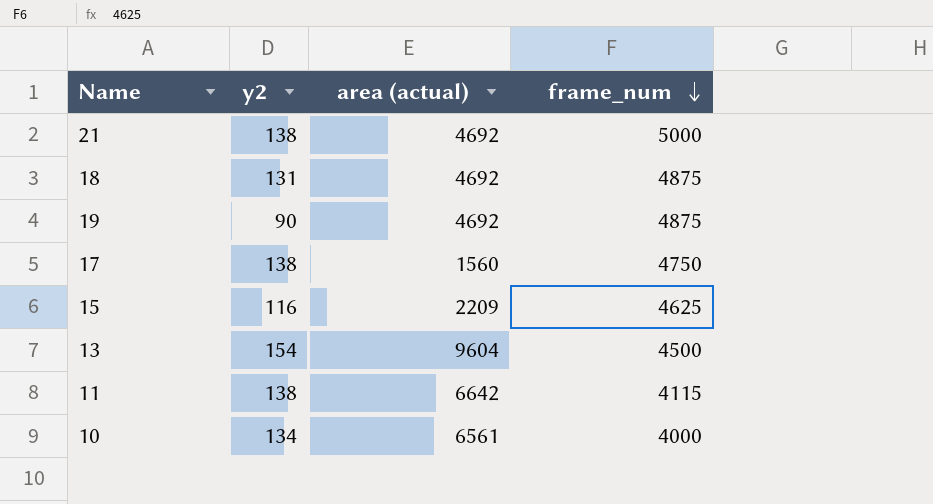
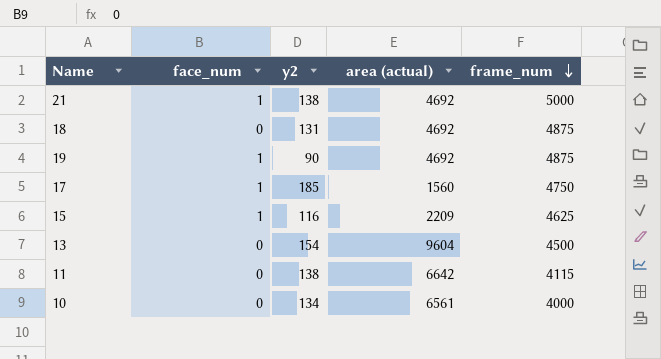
column face_num | position: none -> 2
17 | y2: 138 -> 185

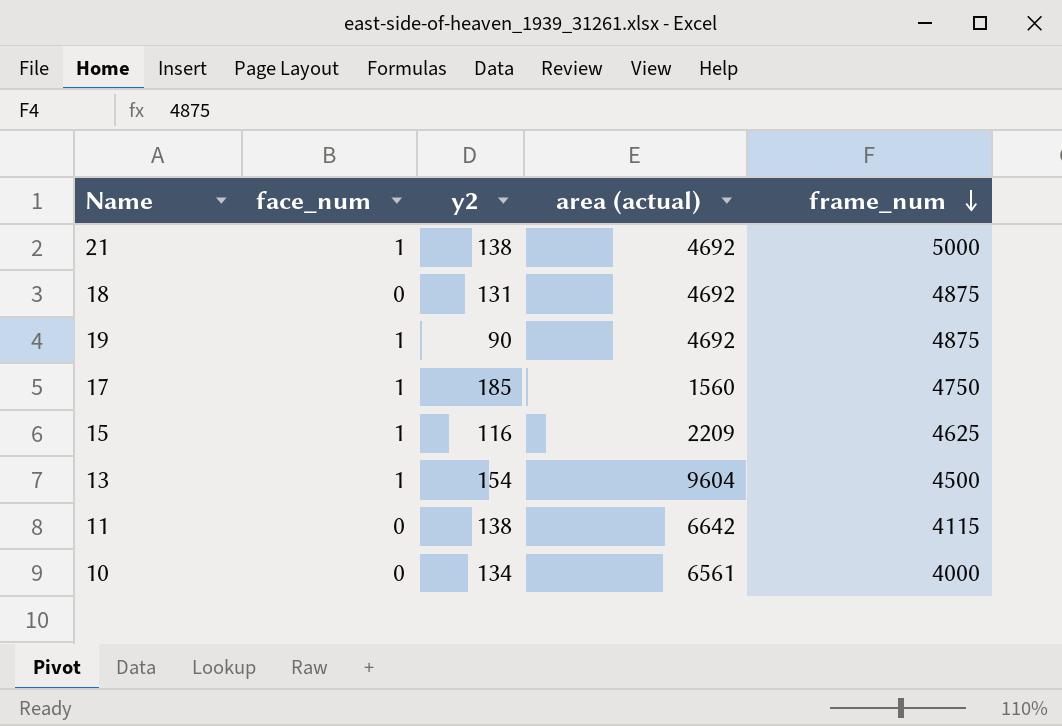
13 | face_num: 0 -> 1

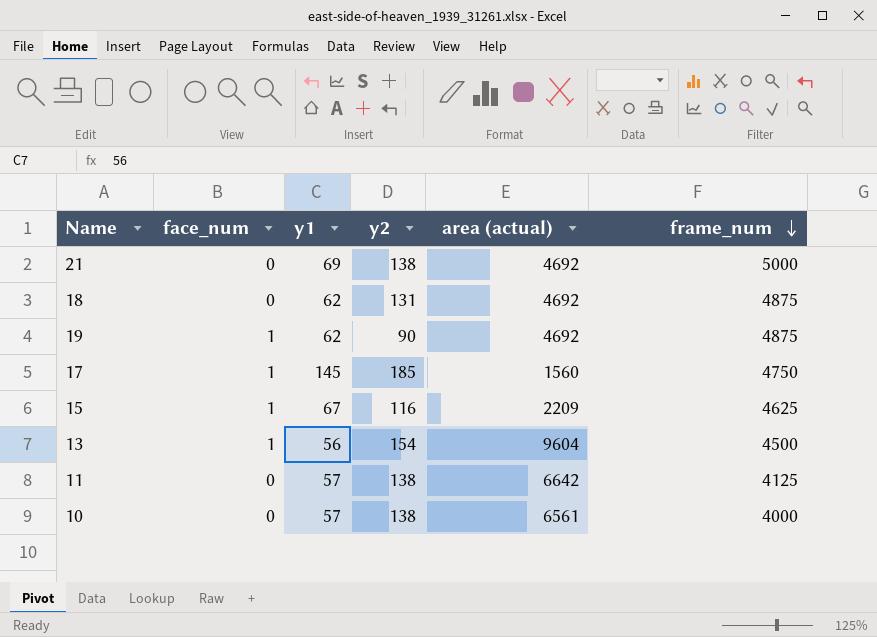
column y1 | position: none -> 3
21 | face_num: 1 -> 0
11 | frame_num: 4115 -> 4125
10 | y2: 134 -> 138

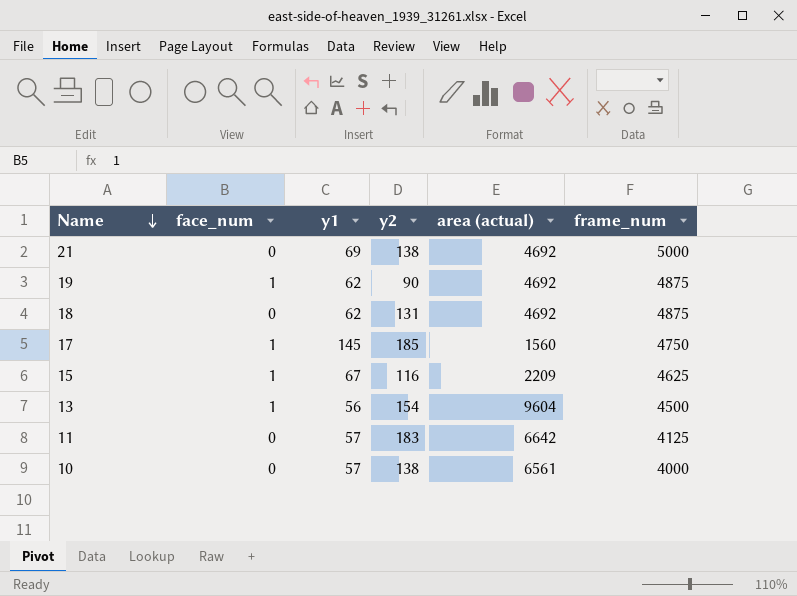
row order: frame_num descending -> Name descending
11 | y2: 138 -> 183

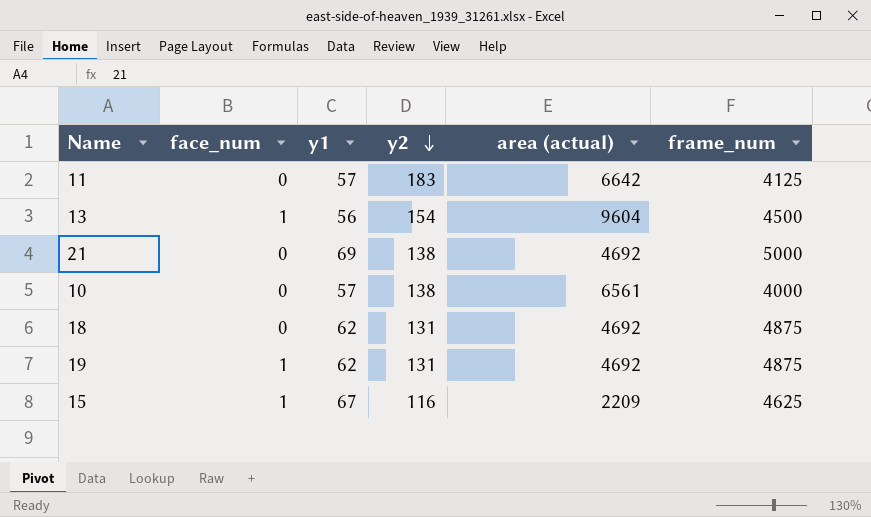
row order: Name descending -> y2 descending
row 17: 1 | 145 | 185 | 1560 | 4750 -> none
19 | y2: 90 -> 131

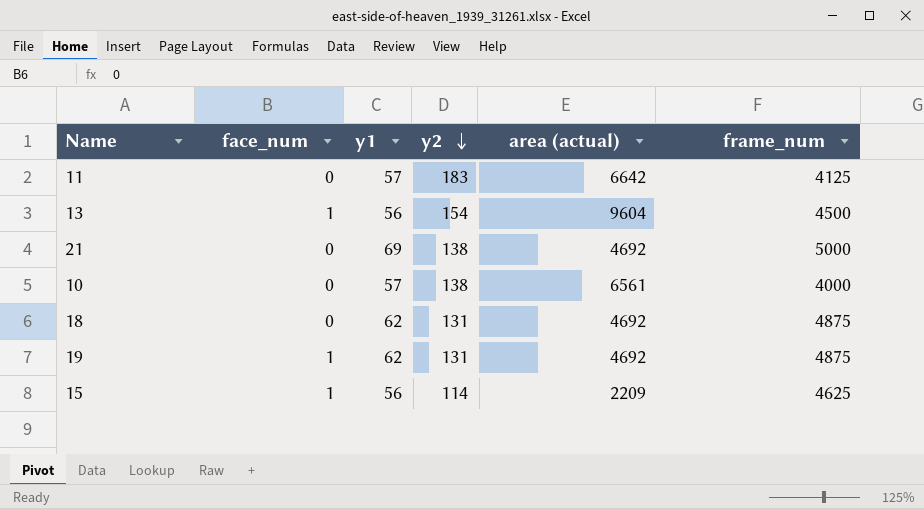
15 | y1: 67 -> 56
15 | y2: 116 -> 114

